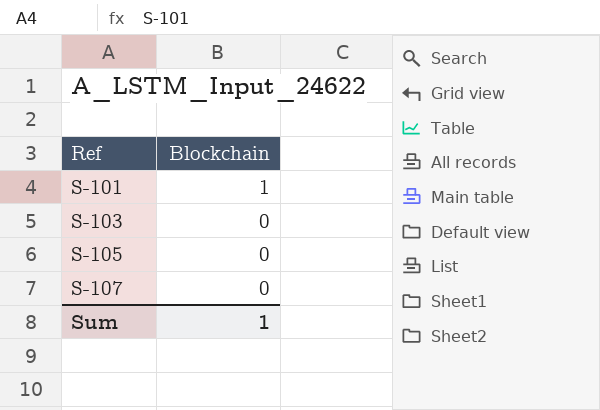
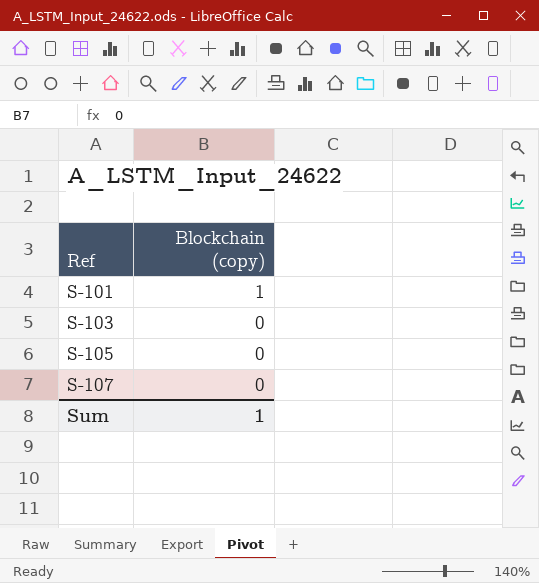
column name: Blockchain -> Blockchain (copy)

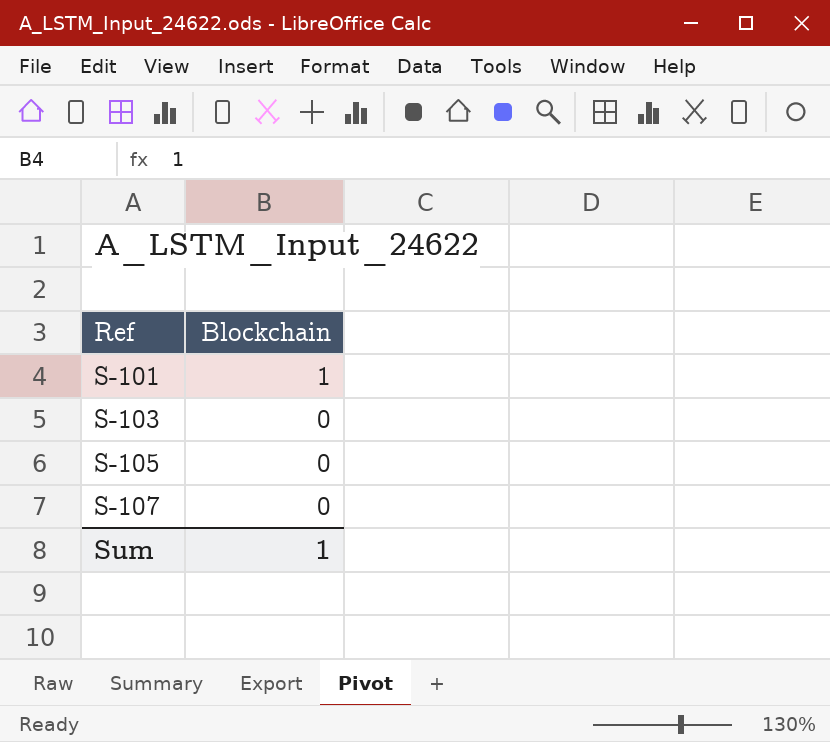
column name: Blockchain (copy) -> Blockchain

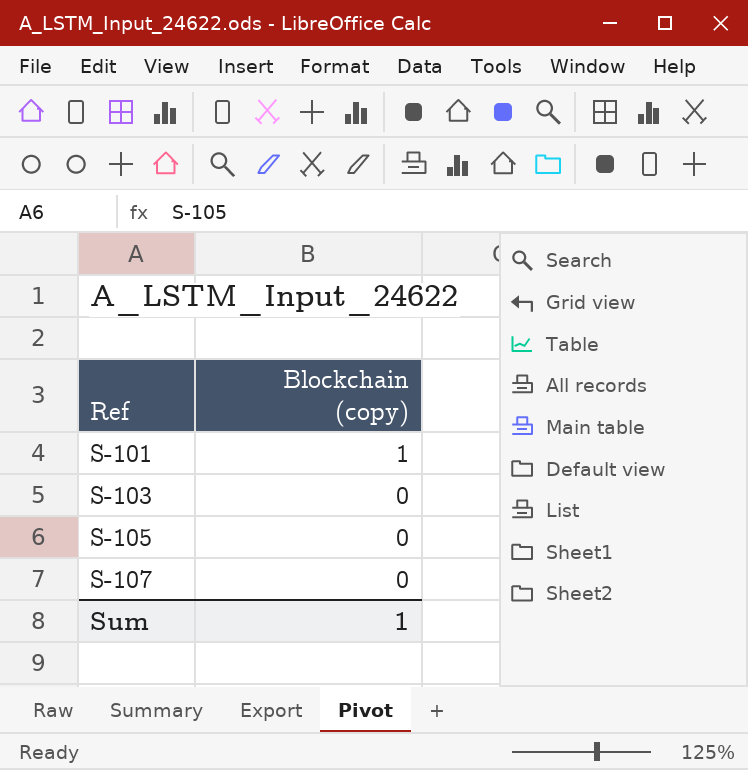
column name: Blockchain -> Blockchain (copy)

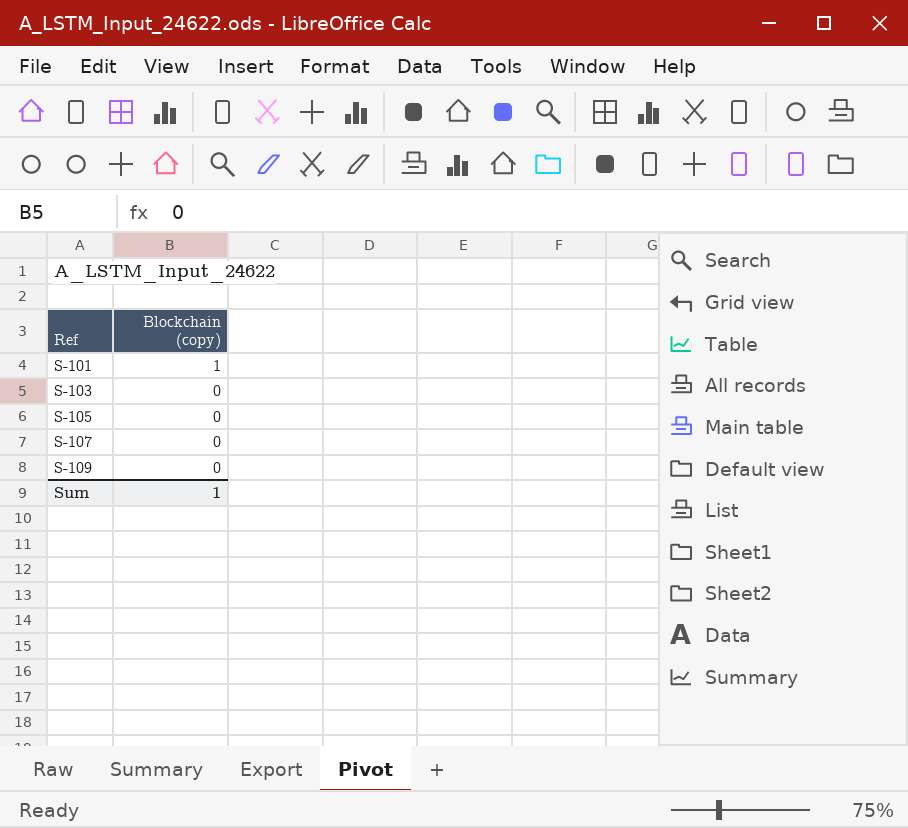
row S-109: none -> 0

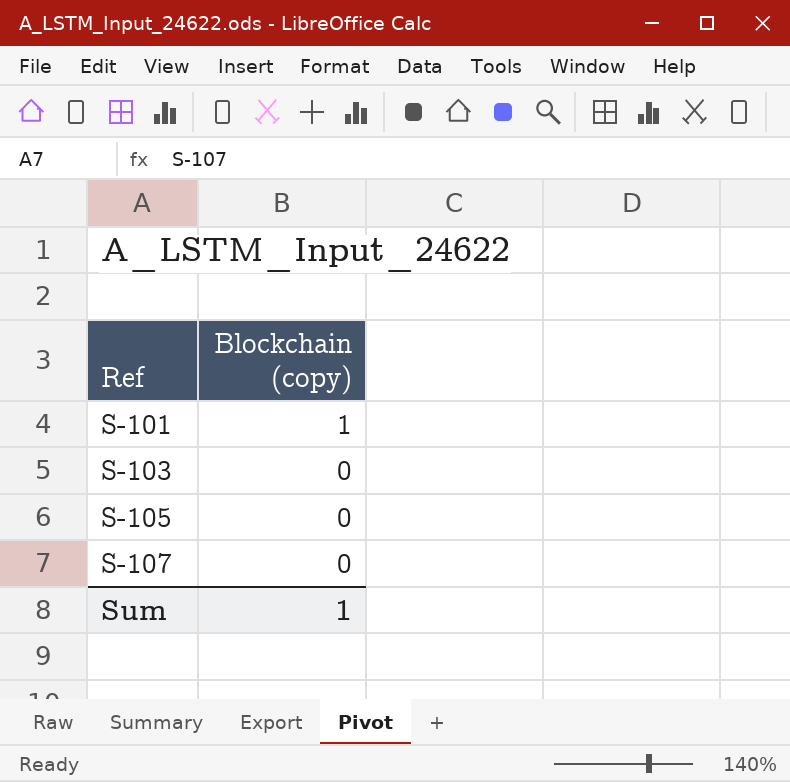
row S-109: 0 -> none

